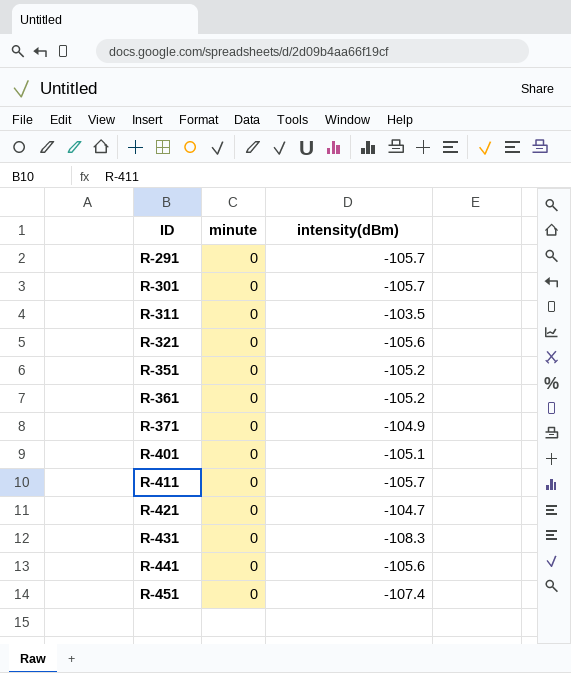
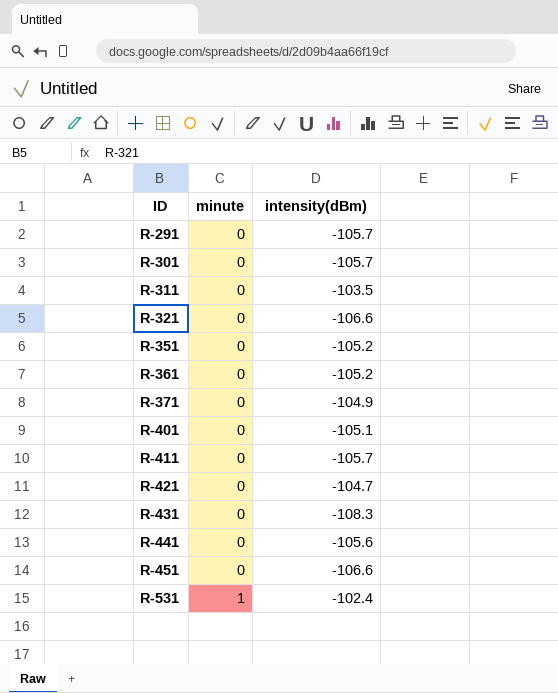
R-321 | intensity(dBm): -105.6 -> -106.6
R-451 | intensity(dBm): -107.4 -> -106.6
row R-531: none -> 1 | -102.4

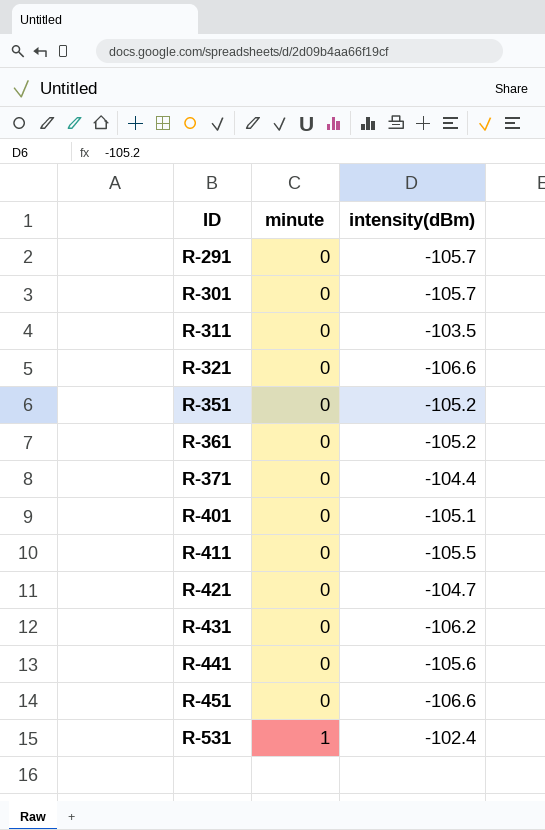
R-371 | intensity(dBm): -104.9 -> -104.4
R-411 | intensity(dBm): -105.7 -> -105.5
R-431 | intensity(dBm): -108.3 -> -106.2

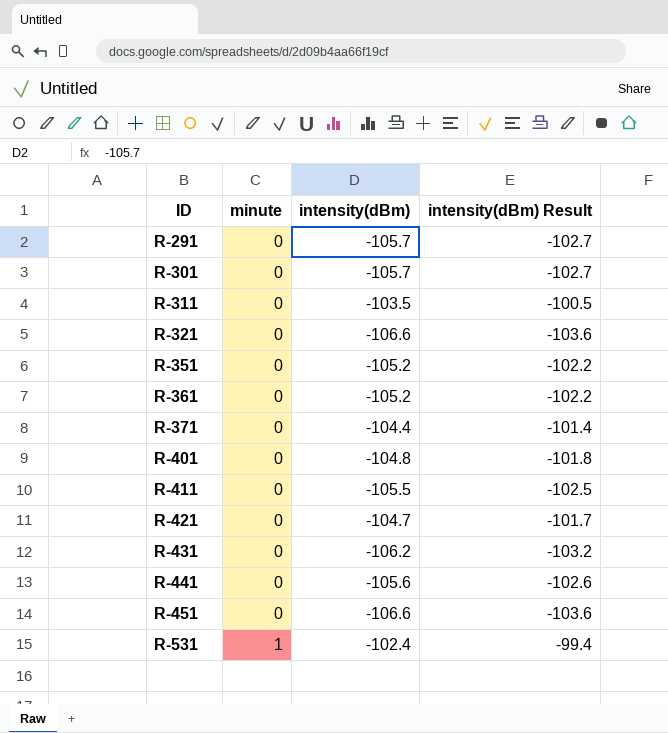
column intensity(dBm) Result | formula: none -> [intensity(dBm)] + 3
R-401 | intensity(dBm): -105.1 -> -104.8

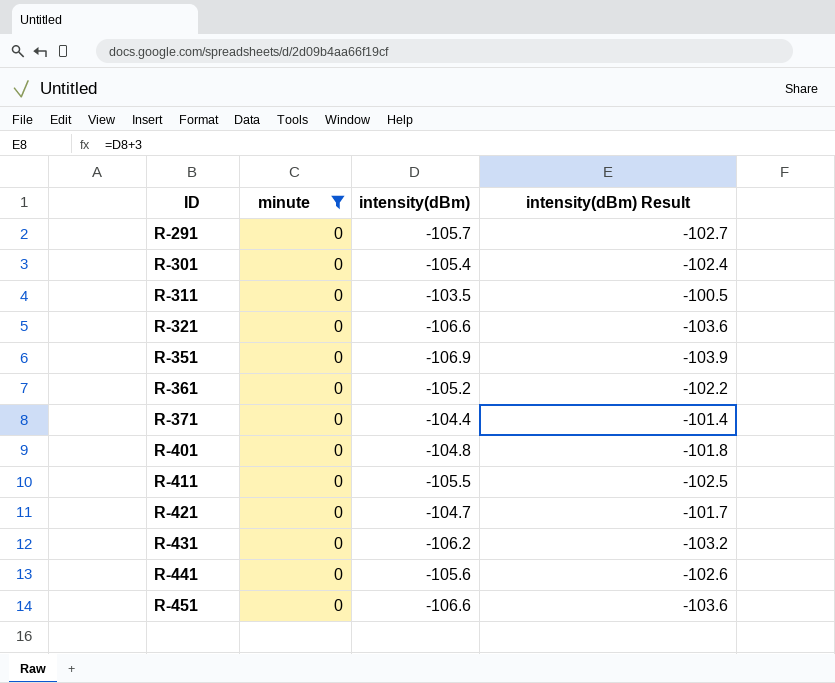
filter: none -> minute = 0
R-301 | intensity(dBm): -105.7 -> -105.4
R-301 | intensity(dBm) Result: -102.7 -> -102.4
R-351 | intensity(dBm): -105.2 -> -106.9
R-351 | intensity(dBm) Result: -102.2 -> -103.9

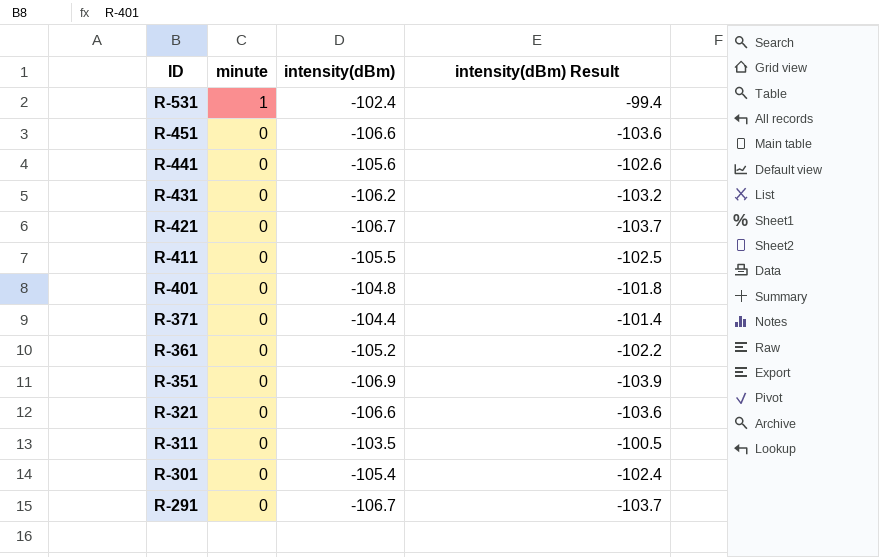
filter: minute = 0 -> none
row order: ID ascending -> ID descending
R-421 | intensity(dBm): -104.7 -> -106.7
R-421 | intensity(dBm) Result: -101.7 -> -103.7
R-291 | intensity(dBm): -105.7 -> -106.7
R-291 | intensity(dBm) Result: -102.7 -> -103.7

